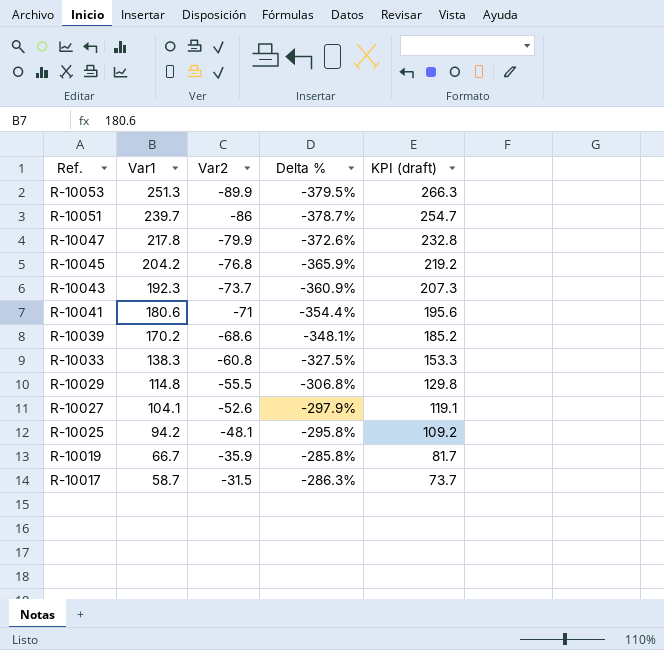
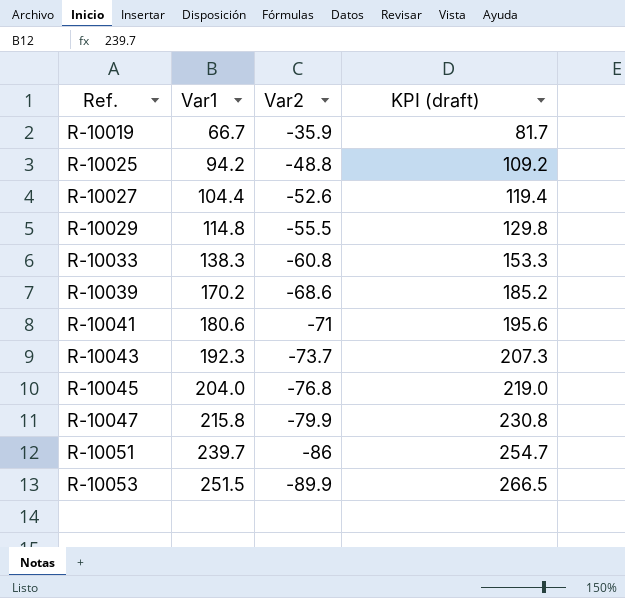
row order: Ref. descending -> Ref. ascending
column Delta % | formula: ([Var1] - [Var2]) / [Var2] -> none
row R-10017: 58.7 | -31.5 | -286.3% | 73.7 -> none
R-10025 | Var2: -48.1 -> -48.8
R-10027 | Var1: 104.1 -> 104.4
R-10027 | KPI (draft): 119.1 -> 119.4
R-10045 | Var1: 204.2 -> 204.0
R-10045 | KPI (draft): 219.2 -> 219.0
R-10047 | Var1: 217.8 -> 215.8
R-10047 | KPI (draft): 232.8 -> 230.8
R-10053 | Var1: 251.3 -> 251.5
R-10053 | KPI (draft): 266.3 -> 266.5

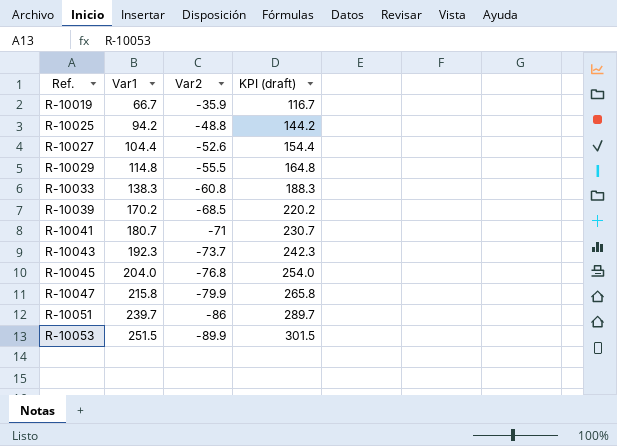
column KPI (draft) | formula: [Var1] + 15 -> [Var1] + 50
R-10039 | Var2: -68.6 -> -68.5
R-10041 | Var1: 180.6 -> 180.7

